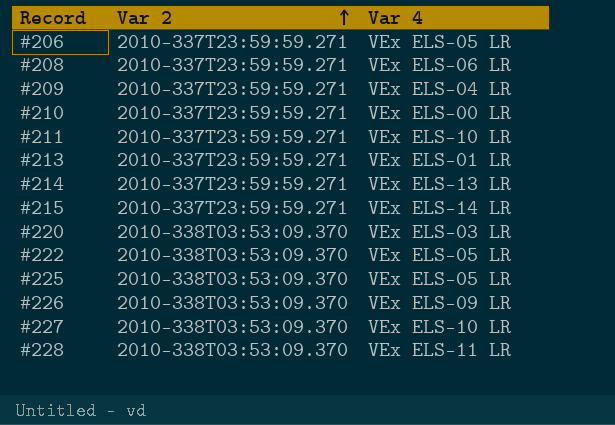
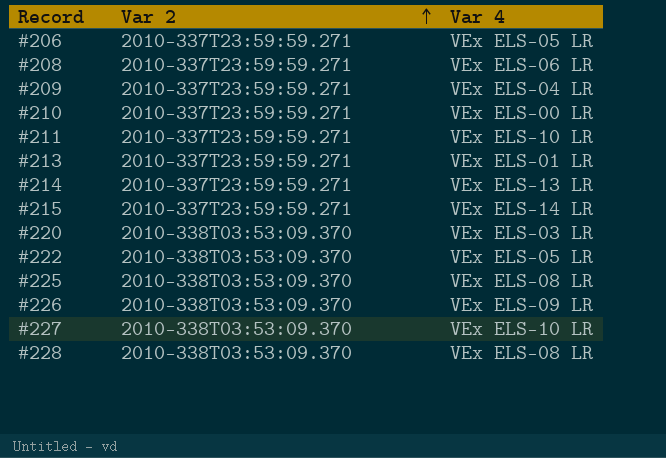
#225 | Var 4: VEx ELS-05 LR -> VEx ELS-08 LR
#228 | Var 4: VEx ELS-11 LR -> VEx ELS-08 LR

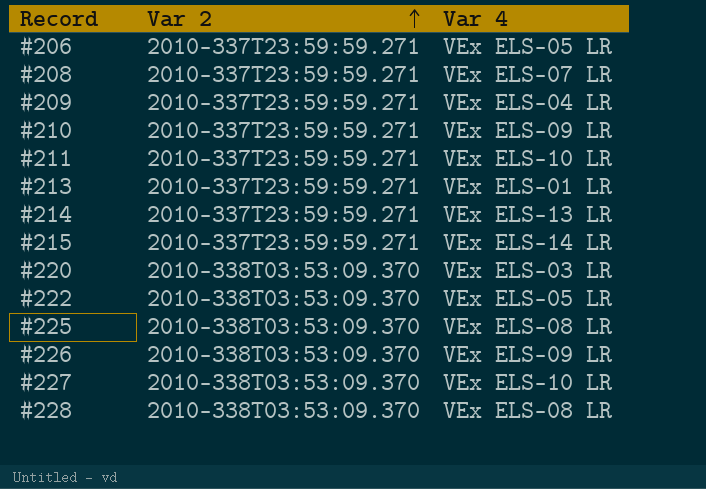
#208 | Var 4: VEx ELS-06 LR -> VEx ELS-07 LR
#210 | Var 4: VEx ELS-00 LR -> VEx ELS-09 LR

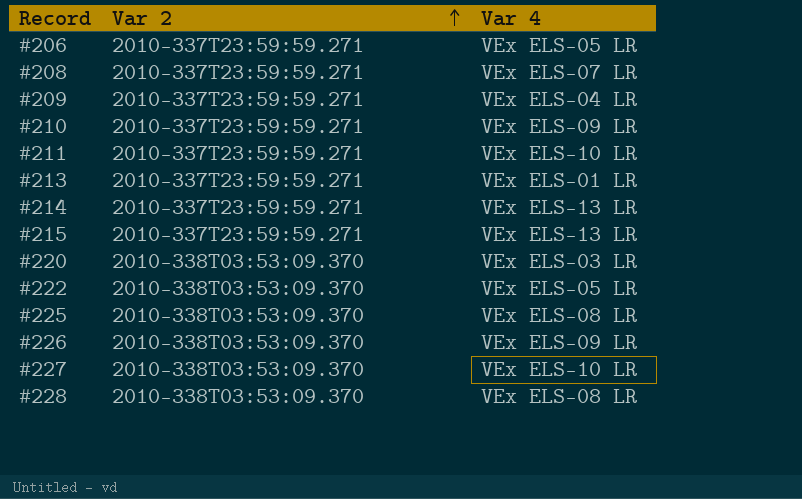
#215 | Var 4: VEx ELS-14 LR -> VEx ELS-13 LR

